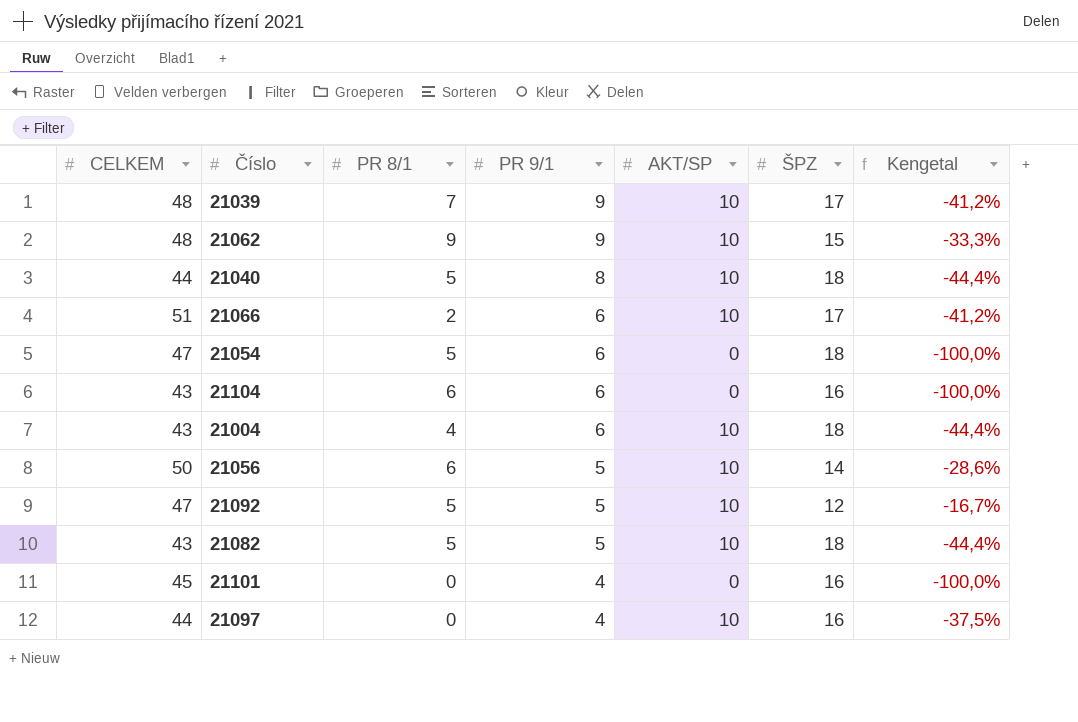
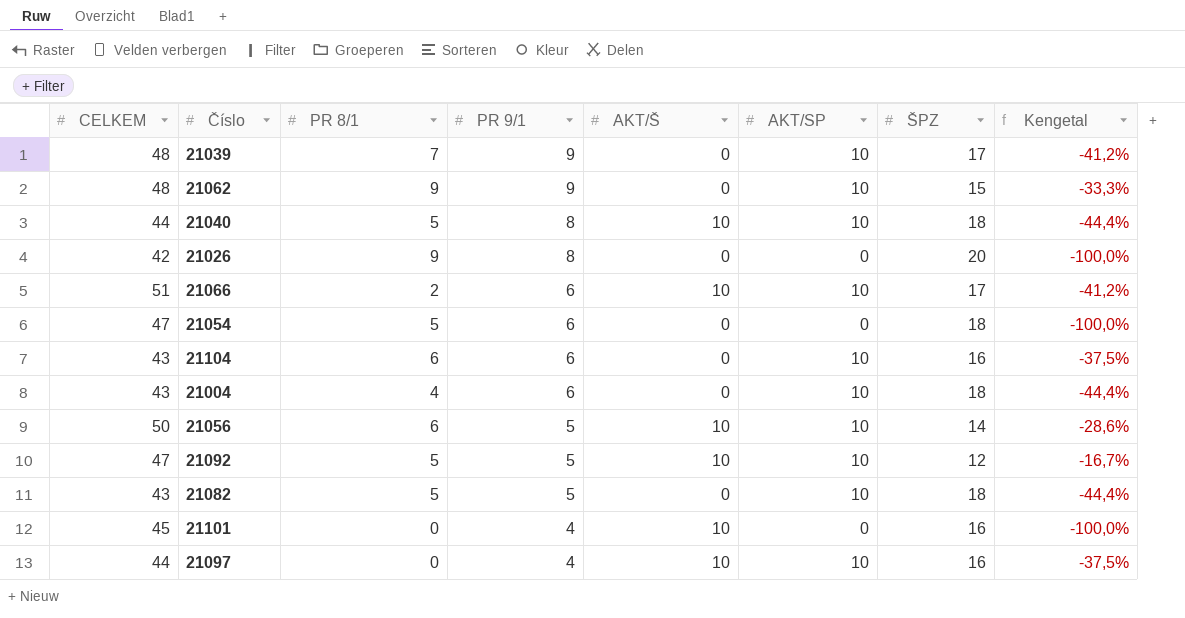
column AKT/Š | position: none -> 5
row 21026: none -> 42 | 9 | 8 | 0 | 0 | 20 | -100,0%
21104 | AKT/SP: 0 -> 10
21104 | Kengetal: -100,0% -> -37,5%

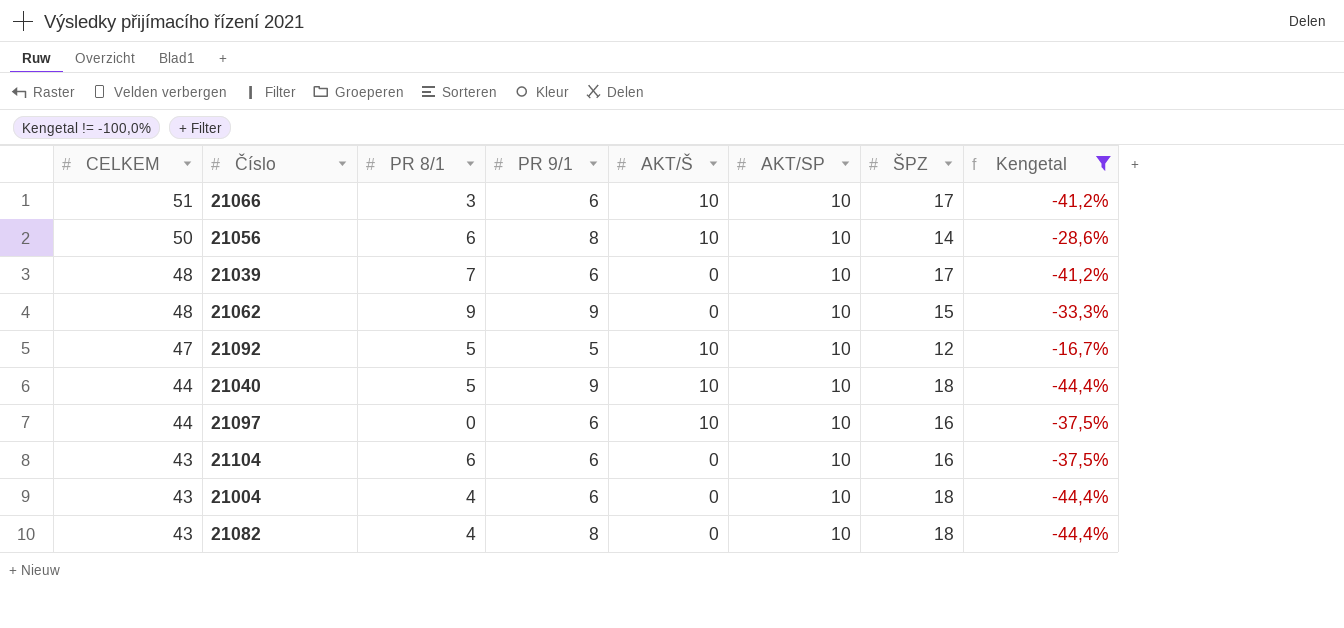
filter: none -> Kengetal != -100,0%
row order: PR 9/1 descending -> CELKEM descending
21066 | PR 8/1: 2 -> 3
21056 | PR 9/1: 5 -> 8
21039 | PR 9/1: 9 -> 6
21040 | PR 9/1: 8 -> 9
21097 | PR 9/1: 4 -> 6
21082 | PR 8/1: 5 -> 4
21082 | PR 9/1: 5 -> 8

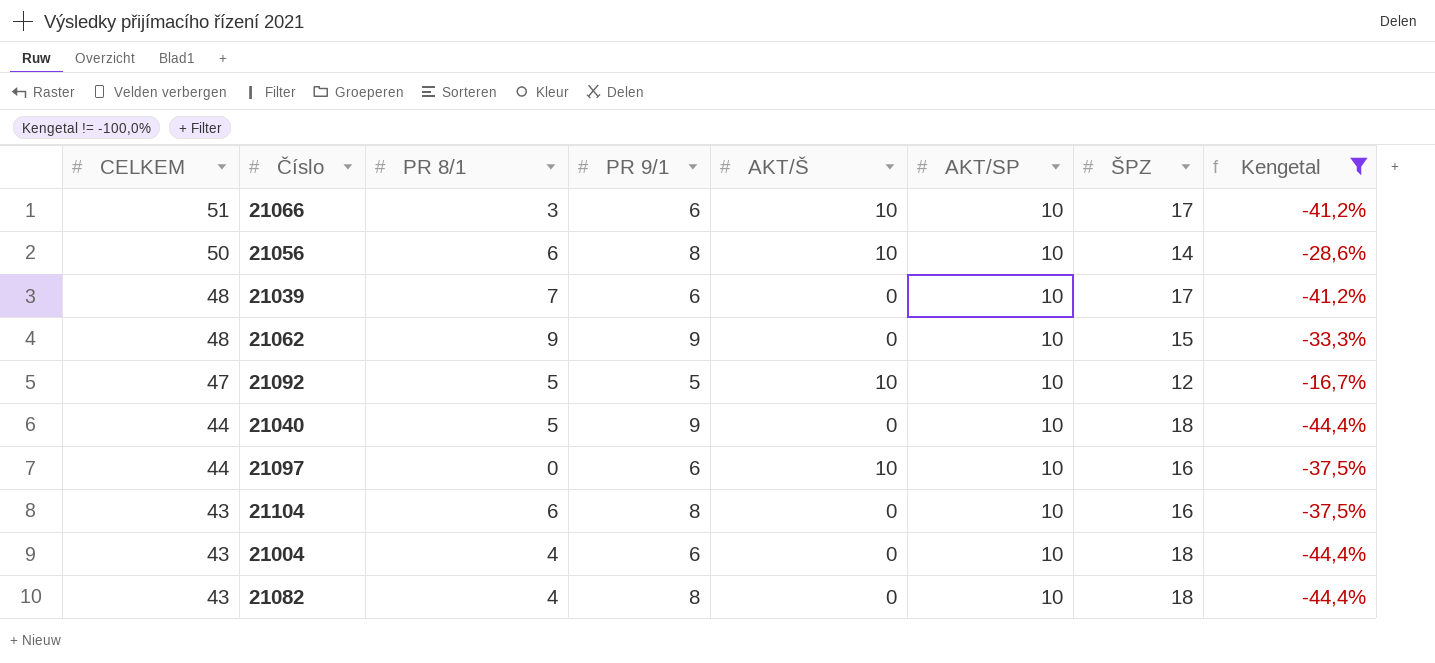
21040 | AKT/Š: 10 -> 0
21104 | PR 9/1: 6 -> 8

